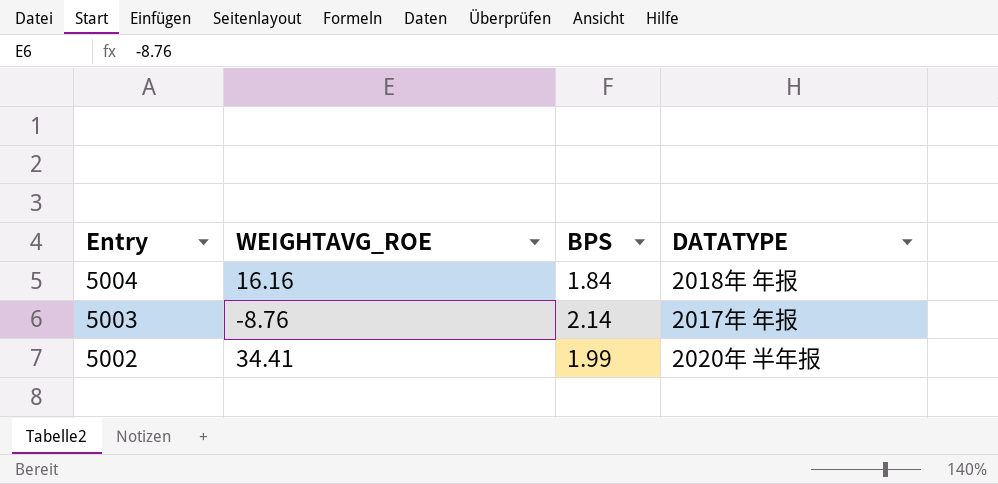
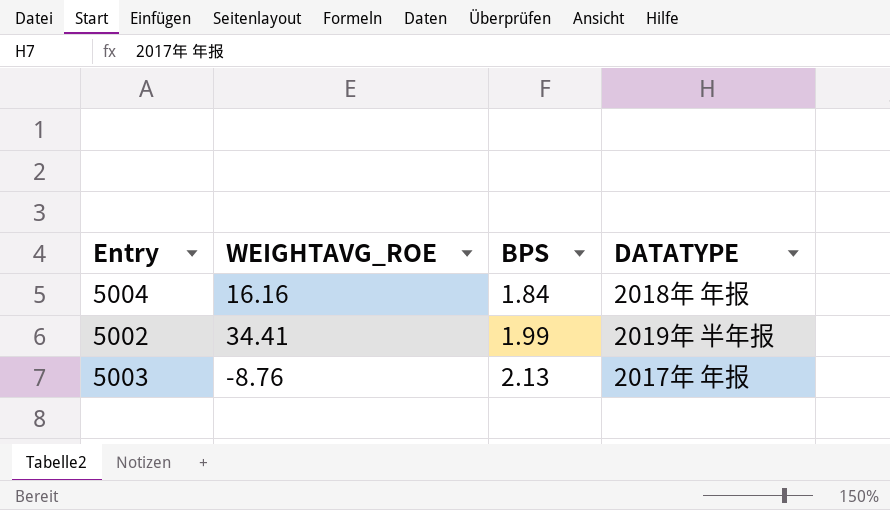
row order: Entry descending -> BPS ascending
5002 | DATATYPE: 2020年 半年报 -> 2019年 半年报
5003 | BPS: 2.14 -> 2.13

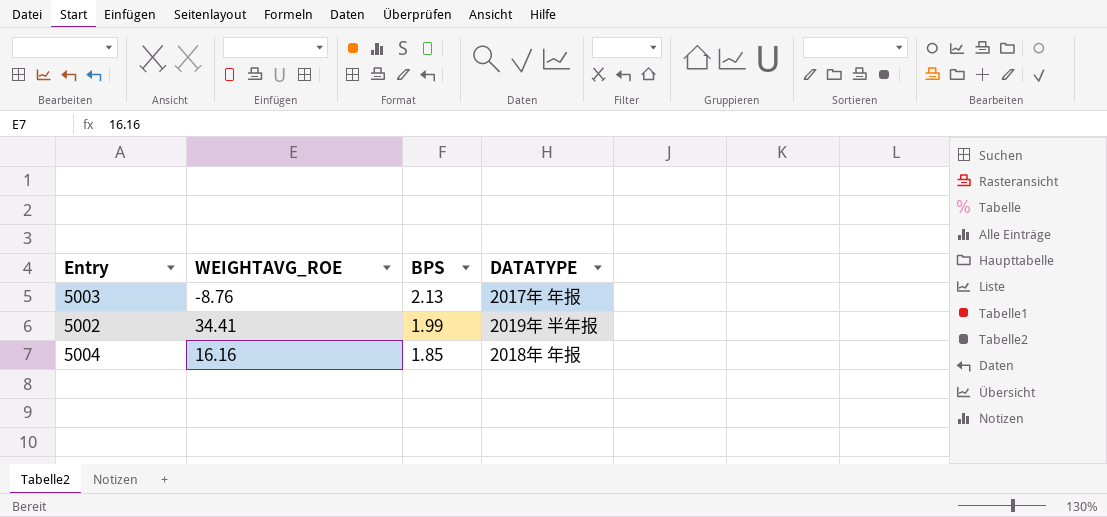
row order: BPS ascending -> BPS descending
5004 | BPS: 1.84 -> 1.85

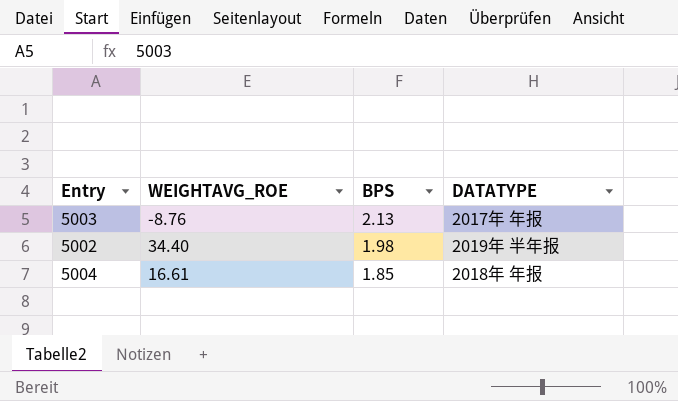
5002 | WEIGHTAVG_ROE: 34.41 -> 34.40
5002 | BPS: 1.99 -> 1.98
5004 | WEIGHTAVG_ROE: 16.16 -> 16.61

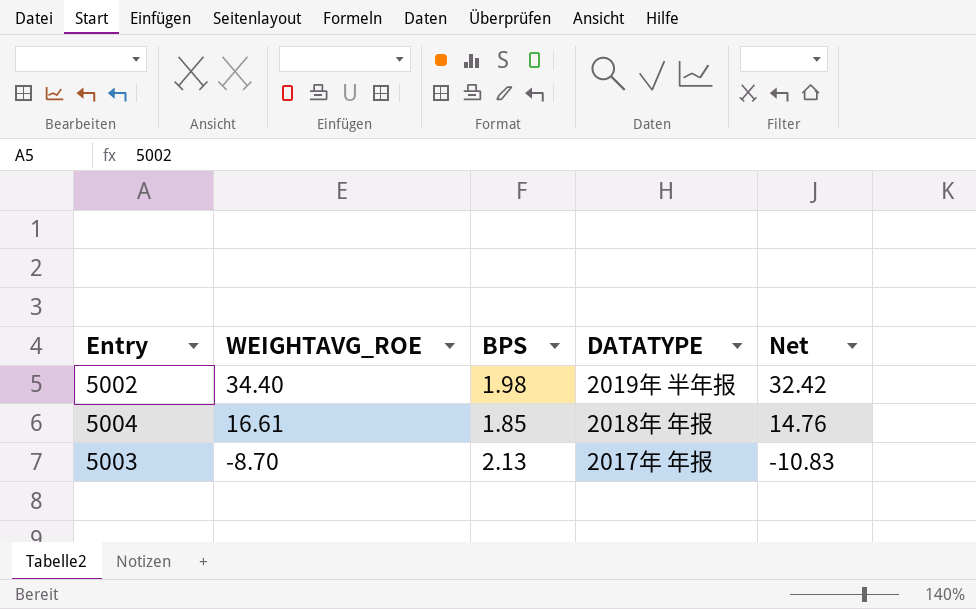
row order: BPS descending -> WEIGHTAVG_ROE descending
column Net | formula: none -> [WEIGHTAVG_ROE] - [BPS]
5003 | WEIGHTAVG_ROE: -8.76 -> -8.70

